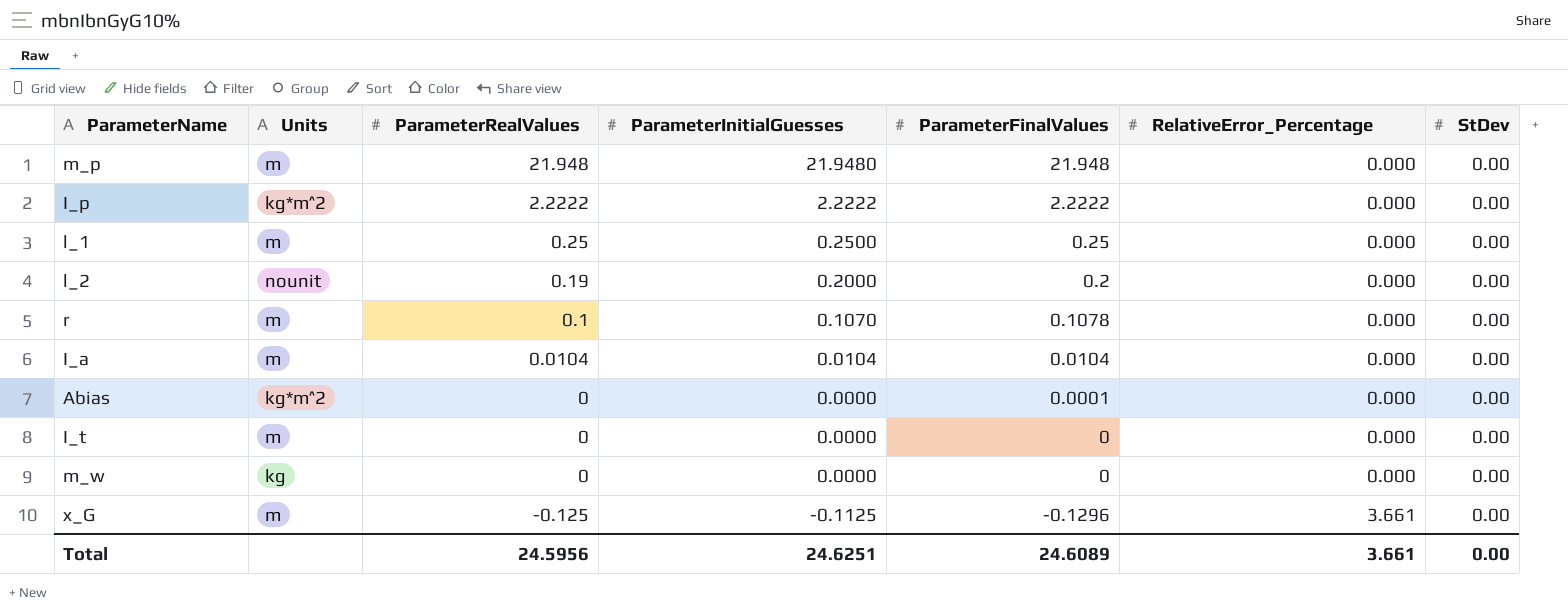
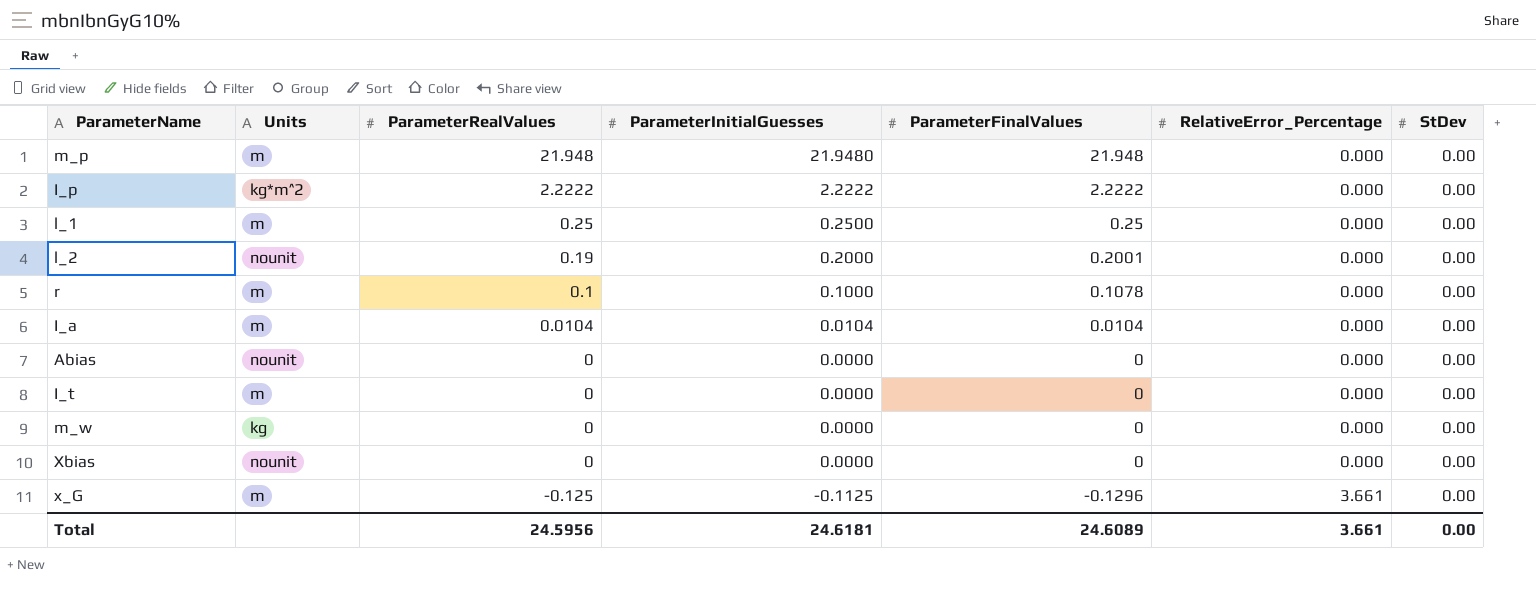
l_2 | ParameterFinalValues: 0.2 -> 0.2001
r | ParameterInitialGuesses: 0.1070 -> 0.1000
Abias | Units: kg*m^2 -> nounit
Abias | ParameterFinalValues: 0.0001 -> 0
row Xbias: none -> nounit | 0 | 0.0000 | 0 | 0.000 | 0.00
Total | ParameterInitialGuesses: 24.6251 -> 24.6181

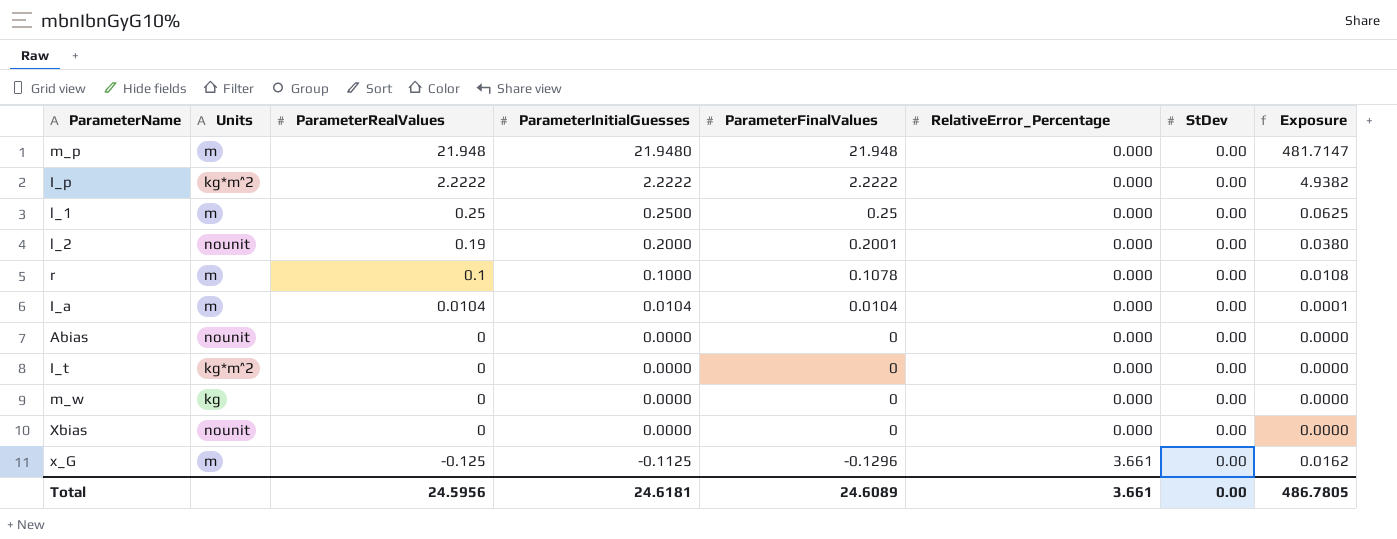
column Exposure | formula: none -> [ParameterRealValues] * [ParameterFinalValues]
I_t | Units: m -> kg*m^2

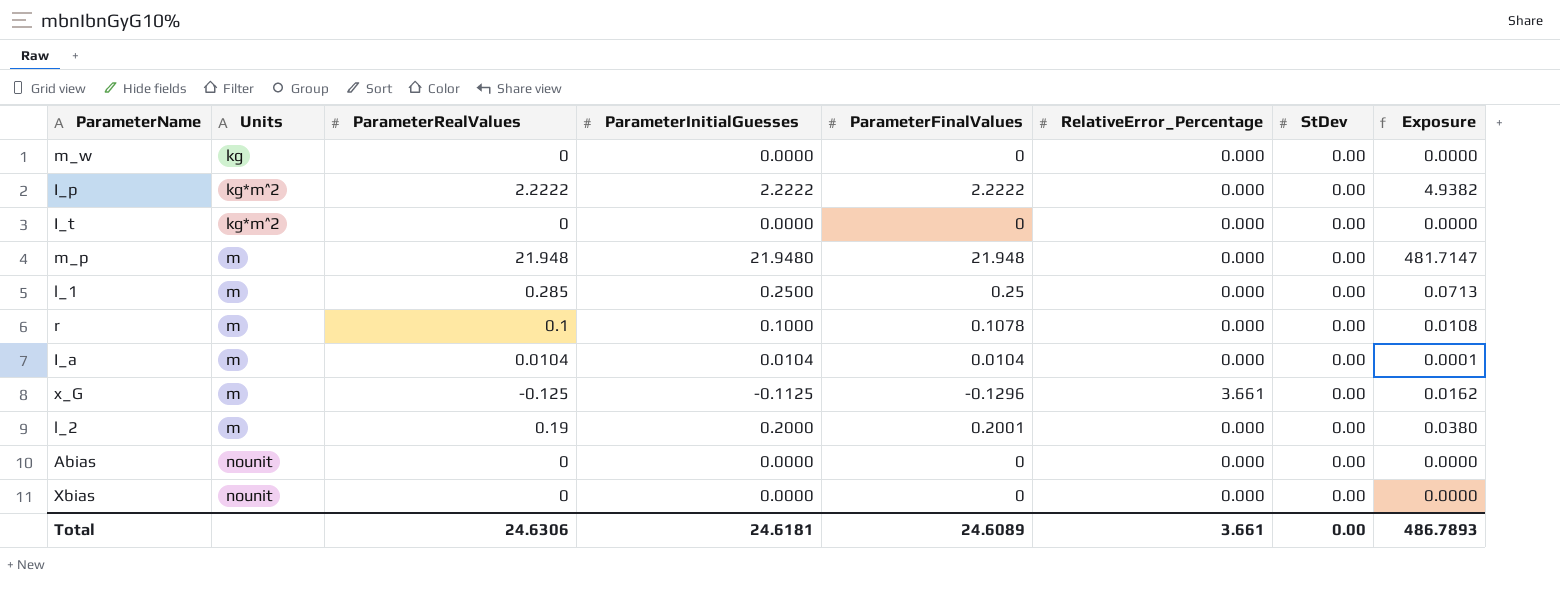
row order: ParameterRealValues descending -> Units ascending
l_1 | ParameterRealValues: 0.25 -> 0.285
l_1 | Exposure: 0.0625 -> 0.0713
l_2 | Units: nounit -> m
Total | ParameterRealValues: 24.5956 -> 24.6306
Total | Exposure: 486.7805 -> 486.7893

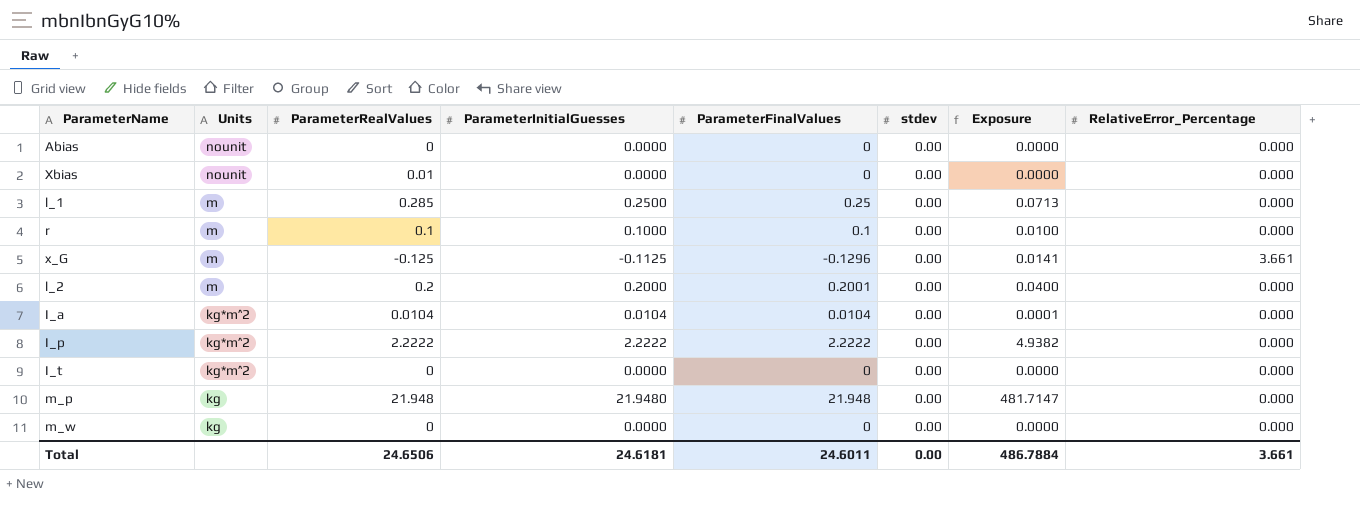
row order: Units ascending -> Units descending
column name: StDev -> stdev
column Exposure | formula: [ParameterRealValues] * [ParameterFinalValues] -> [ParameterRealValues] * [ParameterInitialGuesses]
column RelativeError_Percentage | position: 6 -> 8
Xbias | ParameterRealValues: 0 -> 0.01
r | ParameterFinalValues: 0.1078 -> 0.1
l_2 | ParameterRealValues: 0.19 -> 0.2
I_a | Units: m -> kg*m^2
m_p | Units: m -> kg
Total | ParameterRealValues: 24.6306 -> 24.6506
Total | ParameterFinalValues: 24.6089 -> 24.6011
Total | Exposure: 486.7893 -> 486.7884

